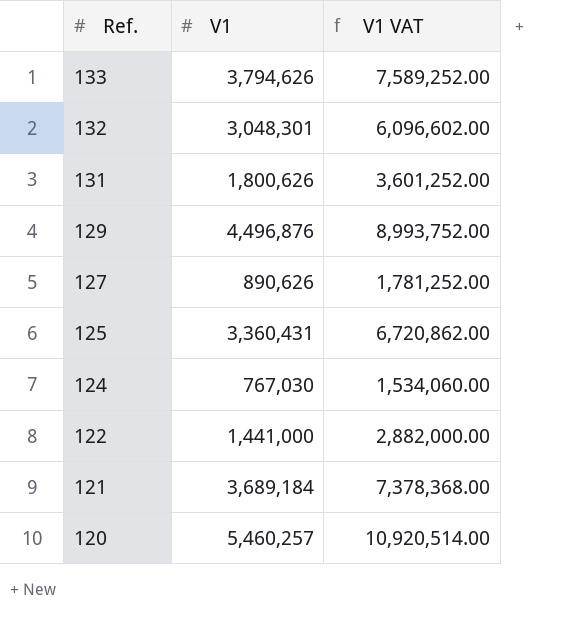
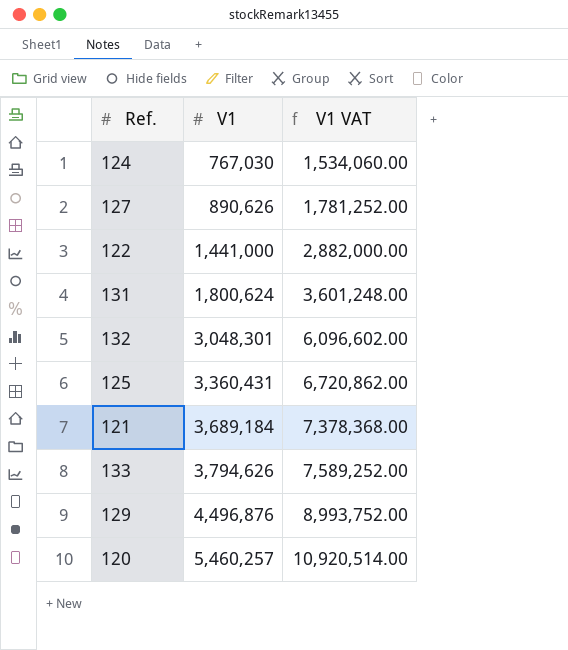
row order: Ref. descending -> V1 ascending
131 | V1: 1,800,626 -> 1,800,624
131 | V1 VAT: 3,601,252.00 -> 3,601,248.00

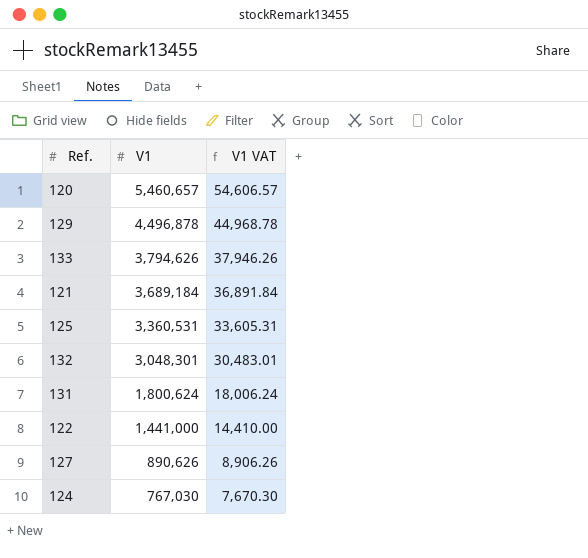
row order: V1 ascending -> V1 descending
column V1 VAT | formula: [V1] * 2 -> [V1] * 0.01
120 | V1: 5,460,257 -> 5,460,657
129 | V1: 4,496,876 -> 4,496,878
125 | V1: 3,360,431 -> 3,360,531

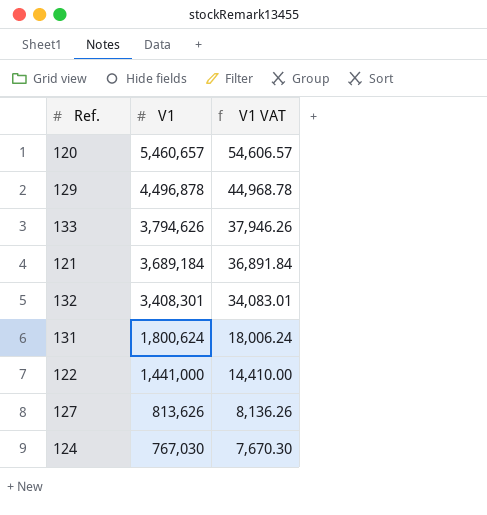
row 125: 3,360,531 | 33,605.31 -> none
132 | V1: 3,048,301 -> 3,408,301
132 | V1 VAT: 30,483.01 -> 34,083.01
127 | V1: 890,626 -> 813,626
127 | V1 VAT: 8,906.26 -> 8,136.26

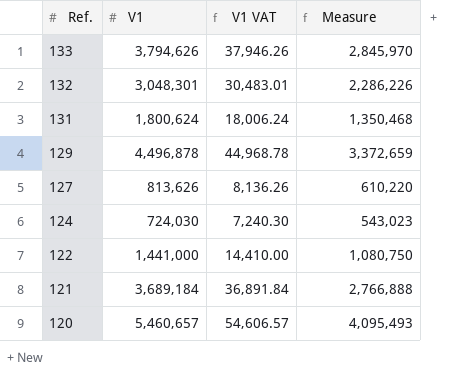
row order: V1 descending -> Ref. descending
column Measure | formula: none -> [V1] * 0.75
132 | V1: 3,408,301 -> 3,048,301
132 | V1 VAT: 34,083.01 -> 30,483.01
124 | V1: 767,030 -> 724,030
124 | V1 VAT: 7,670.30 -> 7,240.30

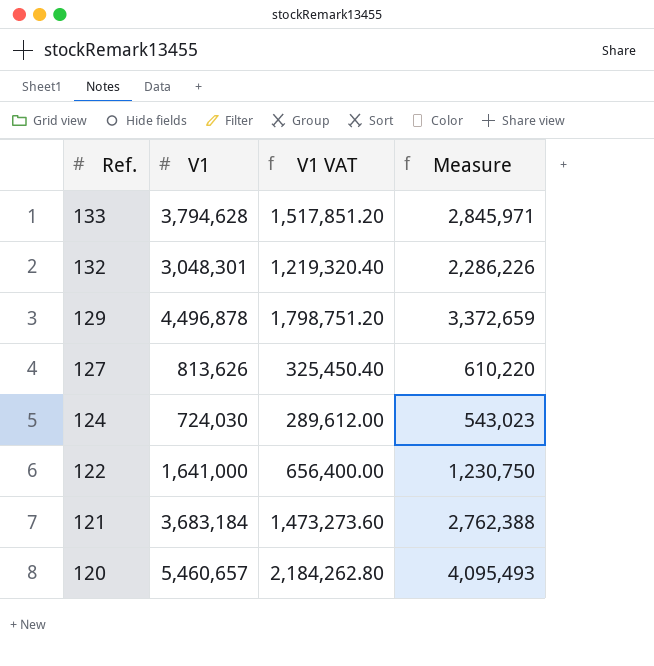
column V1 VAT | formula: [V1] * 0.01 -> [V1] * 0.4
row 131: 1,800,624 | 18,006.24 | 1,350,468 -> none
133 | V1: 3,794,626 -> 3,794,628
133 | Measure: 2,845,970 -> 2,845,971
122 | V1: 1,441,000 -> 1,641,000
122 | Measure: 1,080,750 -> 1,230,750
121 | V1: 3,689,184 -> 3,683,184
121 | Measure: 2,766,888 -> 2,762,388

